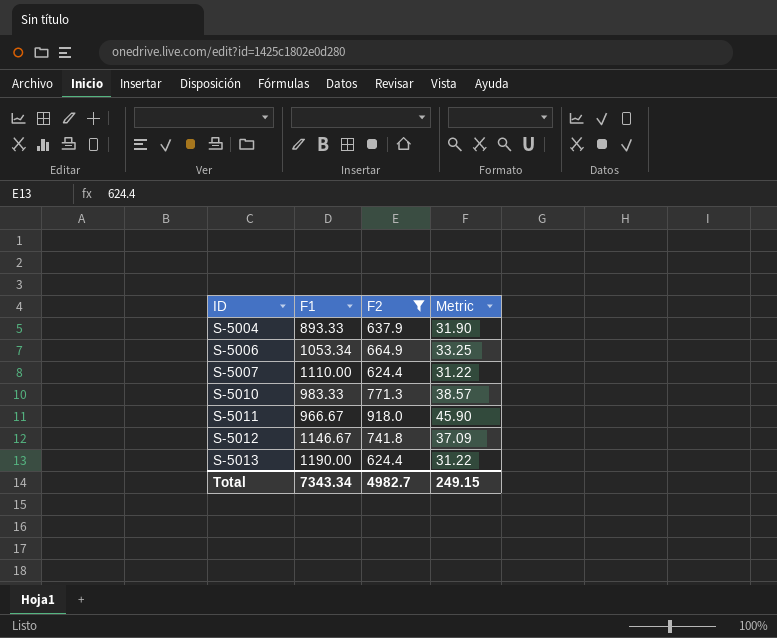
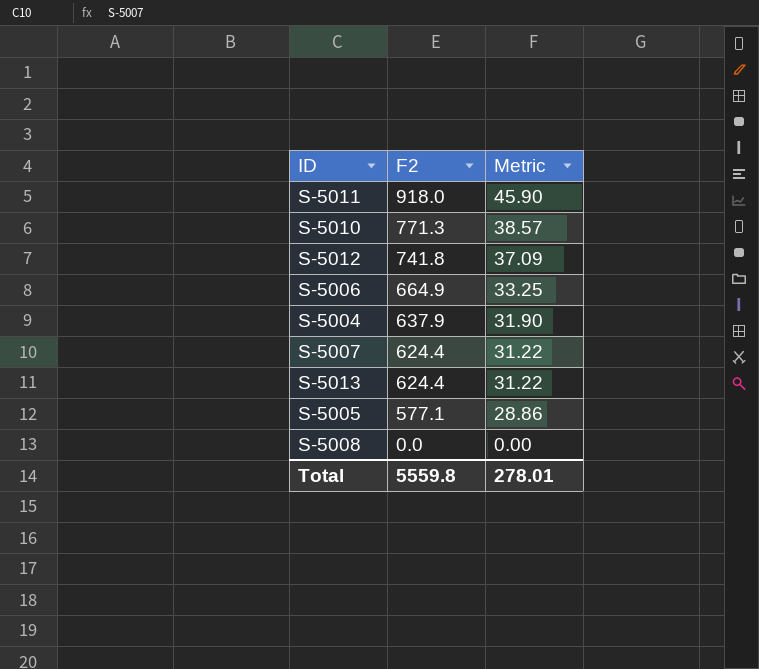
filter: F2 >= 624.4 -> none
row order: ID ascending -> F2 descending
column F1 | position: 2 -> none
Total | F2: 4982.7 -> 5559.8
Total | Metric: 249.15 -> 278.01

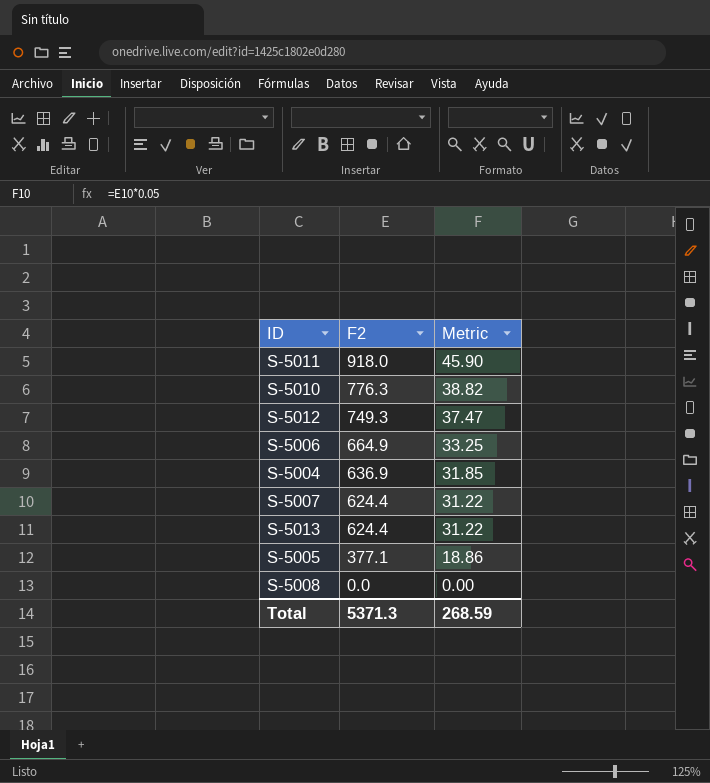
S-5010 | F2: 771.3 -> 776.3
S-5010 | Metric: 38.57 -> 38.82
S-5012 | F2: 741.8 -> 749.3
S-5012 | Metric: 37.09 -> 37.47
S-5004 | F2: 637.9 -> 636.9
S-5004 | Metric: 31.90 -> 31.85
S-5005 | F2: 577.1 -> 377.1
S-5005 | Metric: 28.86 -> 18.86
Total | F2: 5559.8 -> 5371.3
Total | Metric: 278.01 -> 268.59

